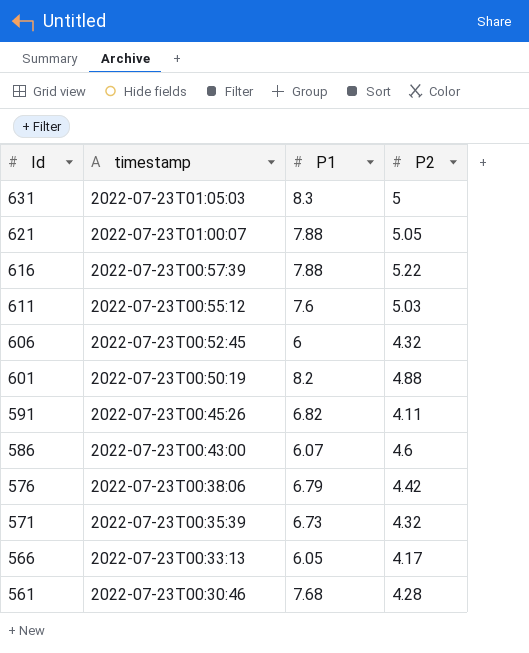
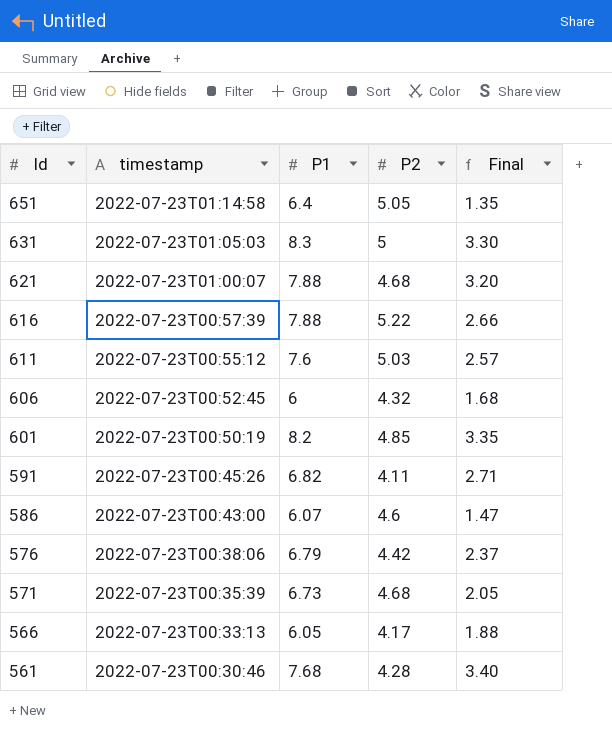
column Final | formula: none -> [P1] - [P2]
row 651: none -> 2022-07-23T01:14:58 | 6.4 | 5.05 | 1.35
621 | P2: 5.05 -> 4.68
601 | P2: 4.88 -> 4.85
571 | P2: 4.32 -> 4.68

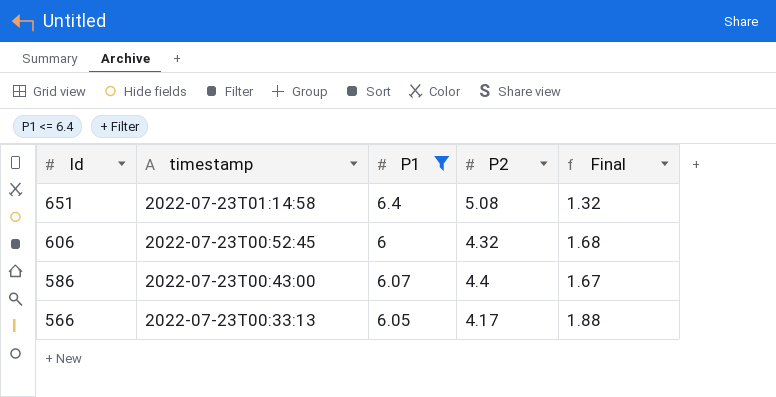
filter: none -> P1 <= 6.4
651 | P2: 5.05 -> 5.08
651 | Final: 1.35 -> 1.32
586 | P2: 4.6 -> 4.4
586 | Final: 1.47 -> 1.67

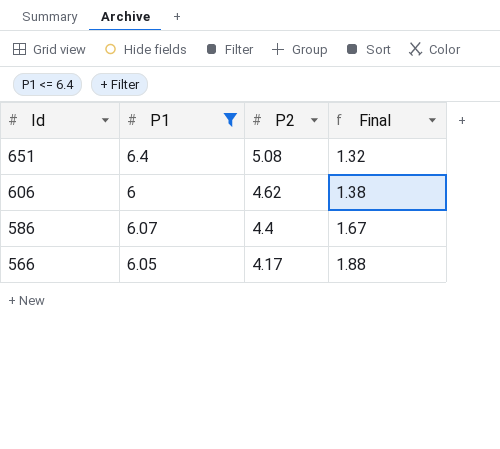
column timestamp | position: 2 -> none
606 | P2: 4.32 -> 4.62
606 | Final: 1.68 -> 1.38

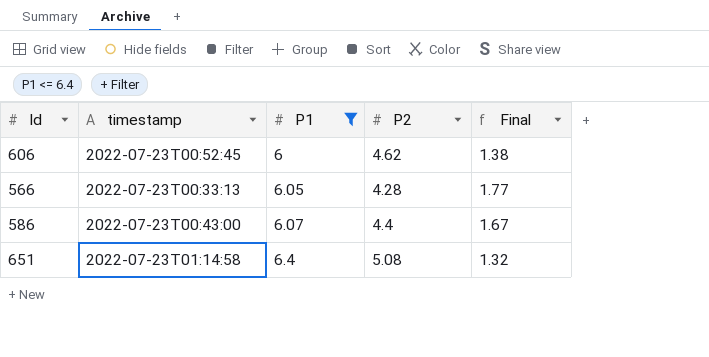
row order: Id descending -> P1 ascending
column timestamp | position: none -> 2
566 | P2: 4.17 -> 4.28
566 | Final: 1.88 -> 1.77

